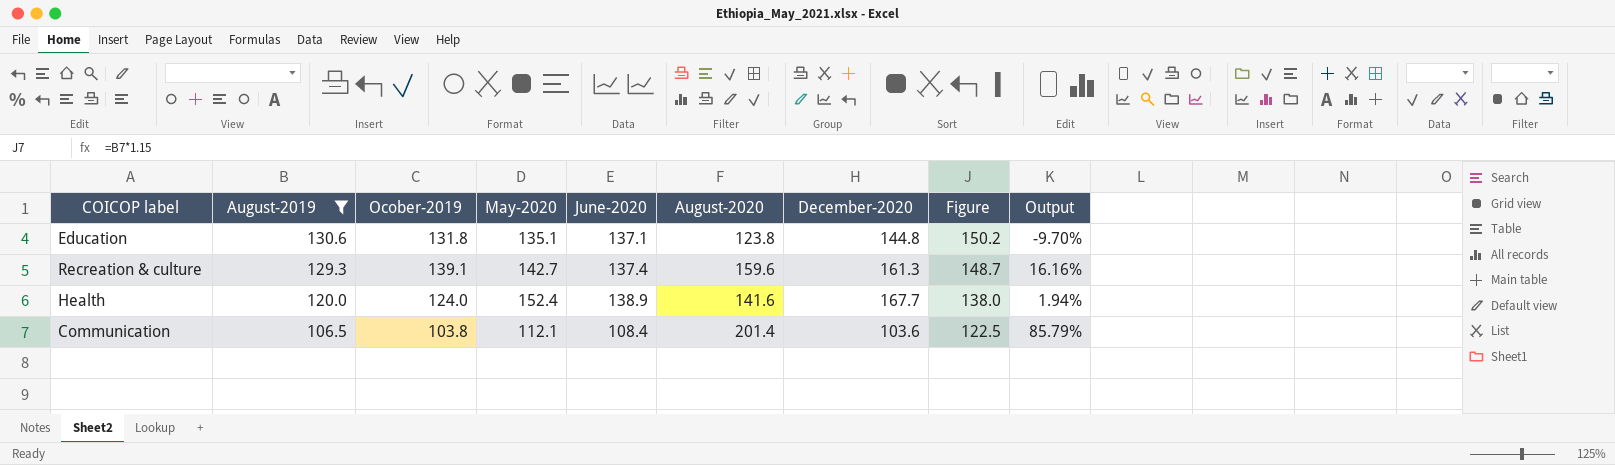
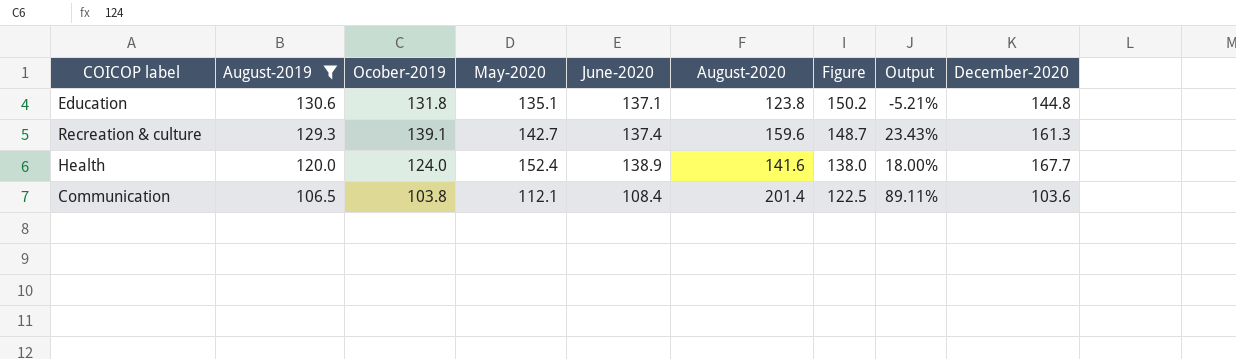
column Output | formula: ([August-2020] - [June-2020]) / [June-2020] -> ([August-2020] - [August-2019]) / [August-2019]
column December-2020 | position: 7 -> 9

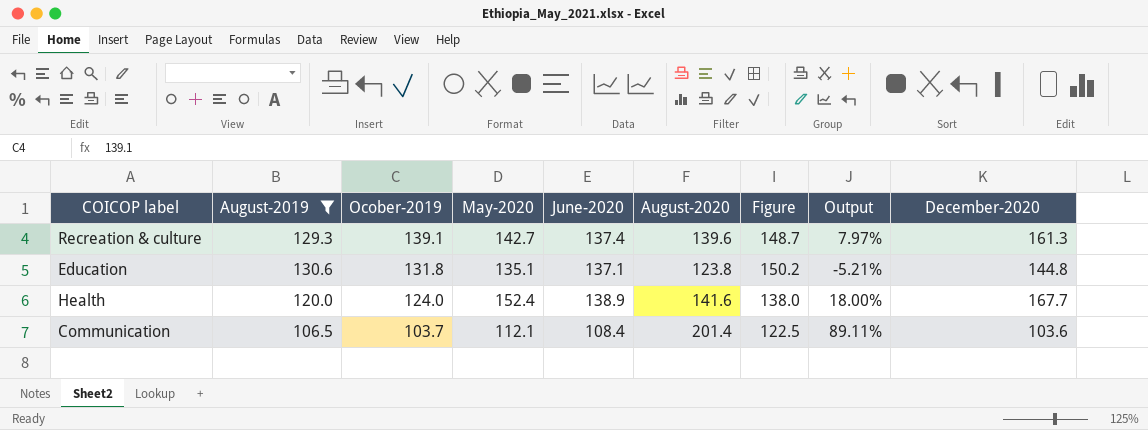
row order: August-2019 descending -> Ocober-2019 descending
Recreation & culture | August-2020: 159.6 -> 139.6
Recreation & culture | Output: 23.43% -> 7.97%
Communication | Ocober-2019: 103.8 -> 103.7

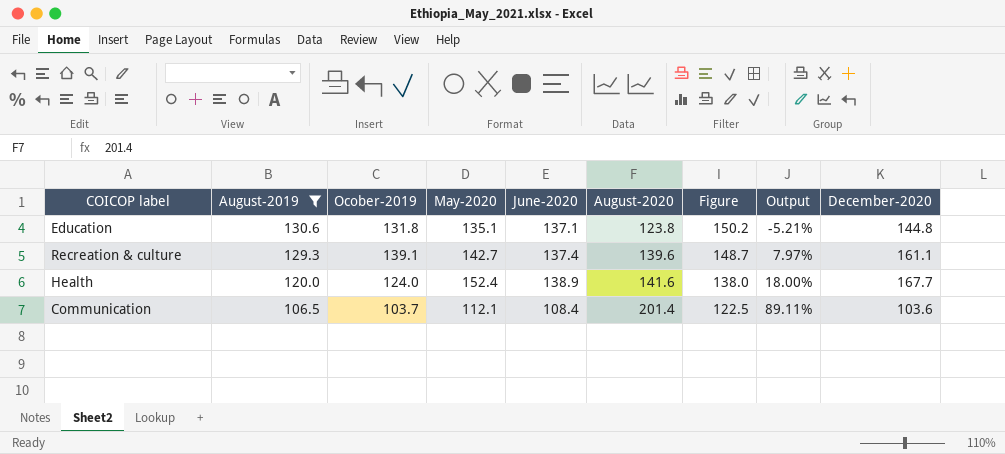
row order: Ocober-2019 descending -> August-2019 descending
Recreation & culture | December-2020: 161.3 -> 161.1

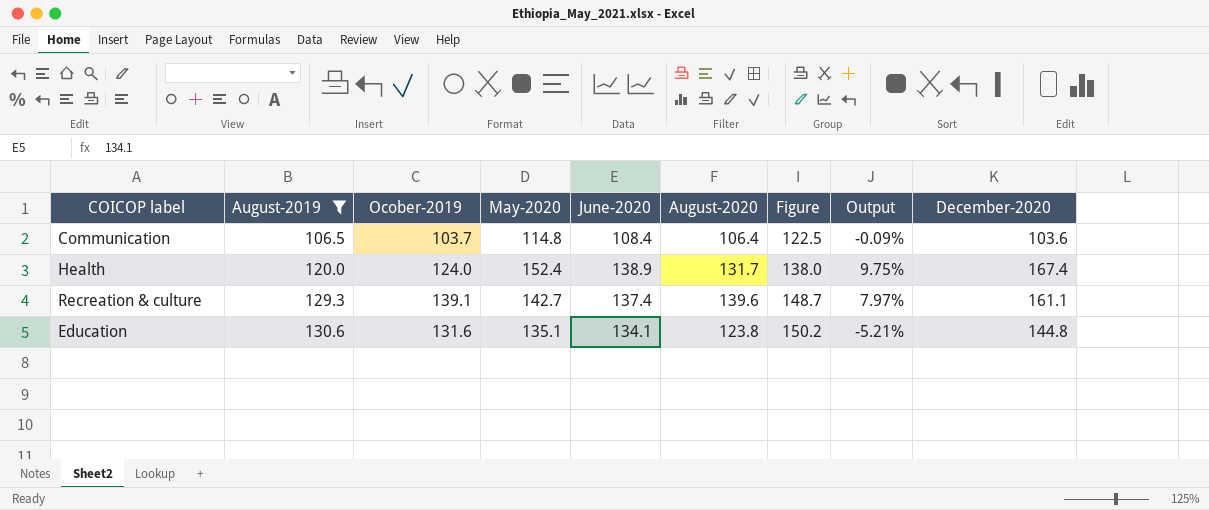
row order: August-2019 descending -> August-2019 ascending
Communication | May-2020: 112.1 -> 114.8
Communication | August-2020: 201.4 -> 106.4
Communication | Output: 89.11% -> -0.09%
Health | August-2020: 141.6 -> 131.7
Health | Output: 18.00% -> 9.75%
Health | December-2020: 167.7 -> 167.4
Education | Ocober-2019: 131.8 -> 131.6
Education | June-2020: 137.1 -> 134.1

